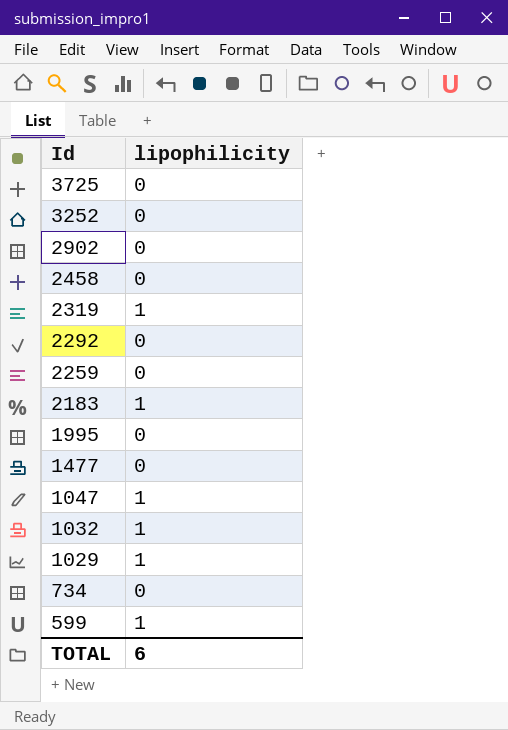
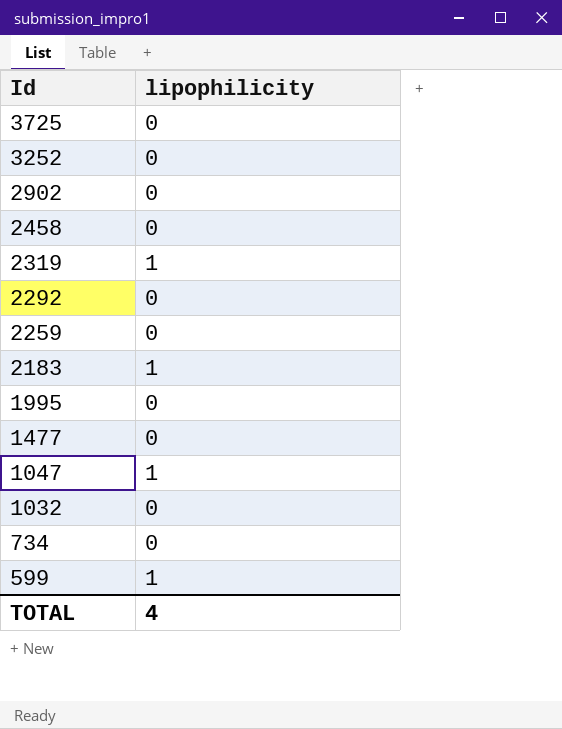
row 1029: 1 -> none
1032 | lipophilicity: 1 -> 0
TOTAL | lipophilicity: 6 -> 4

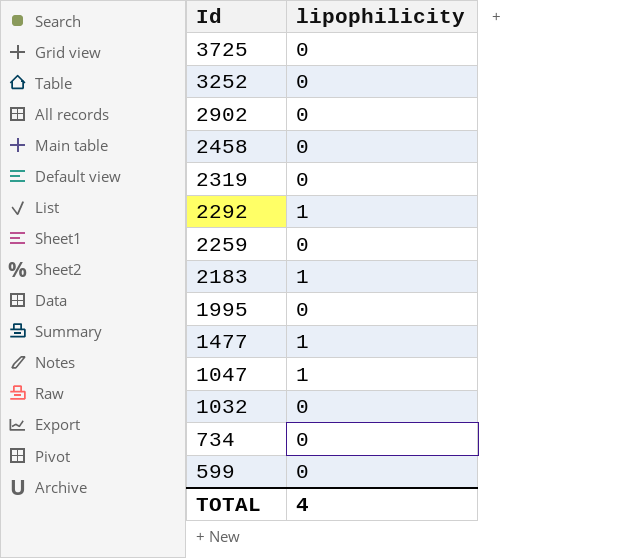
2319 | lipophilicity: 1 -> 0
2292 | lipophilicity: 0 -> 1
1477 | lipophilicity: 0 -> 1
599 | lipophilicity: 1 -> 0

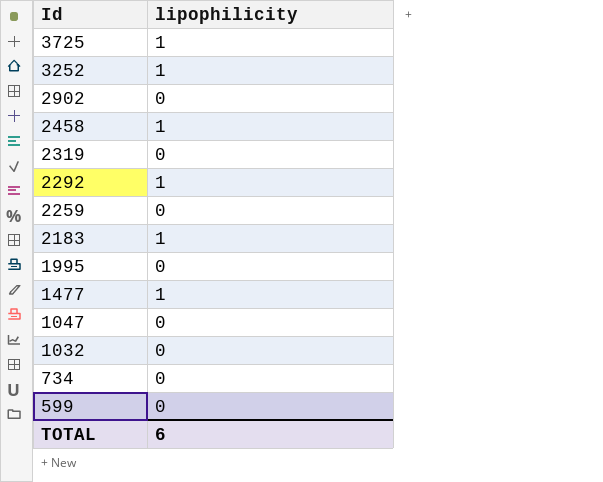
3725 | lipophilicity: 0 -> 1
3252 | lipophilicity: 0 -> 1
2458 | lipophilicity: 0 -> 1
1047 | lipophilicity: 1 -> 0
TOTAL | lipophilicity: 4 -> 6

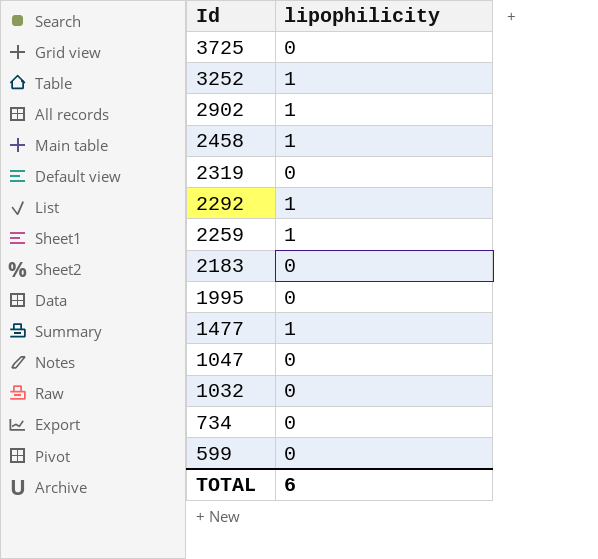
3725 | lipophilicity: 1 -> 0
2902 | lipophilicity: 0 -> 1
2259 | lipophilicity: 0 -> 1
2183 | lipophilicity: 1 -> 0

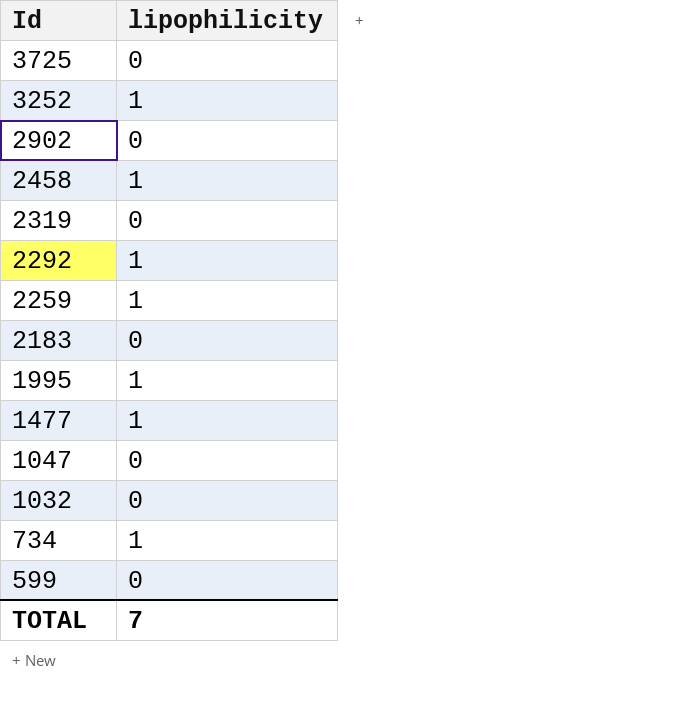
2902 | lipophilicity: 1 -> 0
1995 | lipophilicity: 0 -> 1
734 | lipophilicity: 0 -> 1
TOTAL | lipophilicity: 6 -> 7

